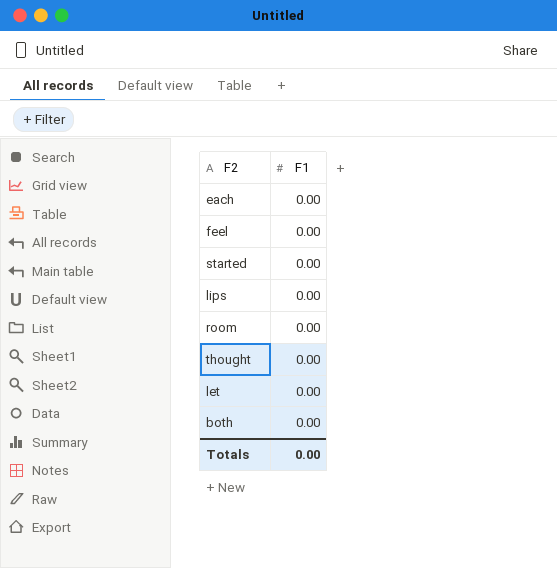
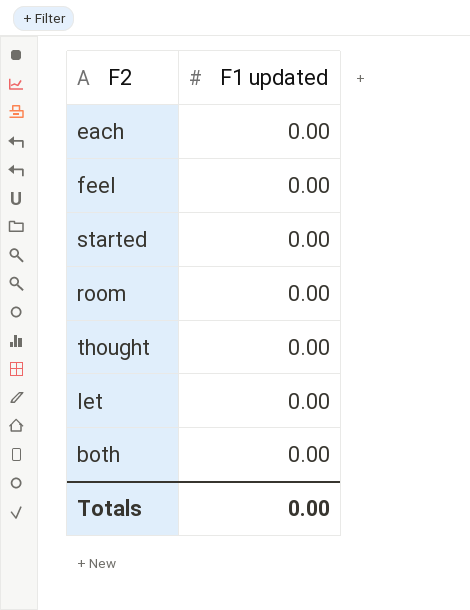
column name: F1 -> F1 updated
row lips: 0.00 -> none

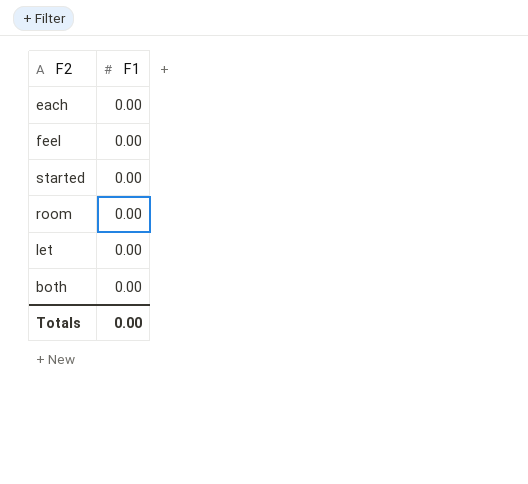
column name: F1 updated -> F1
row thought: 0.00 -> none

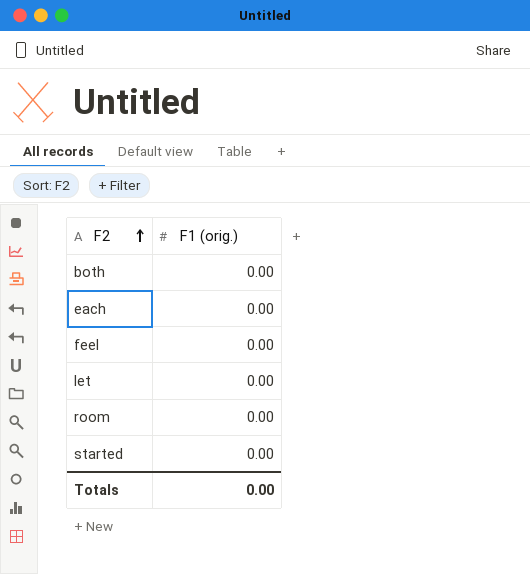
row order: none -> F2 ascending
column name: F1 -> F1 (orig.)

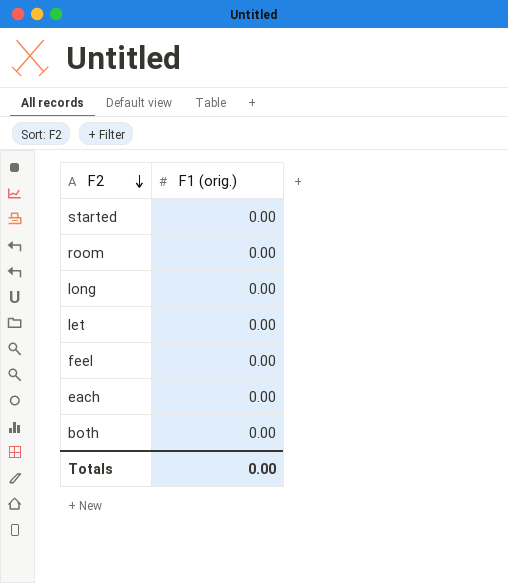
row order: F2 ascending -> F2 descending
row long: none -> 0.00

